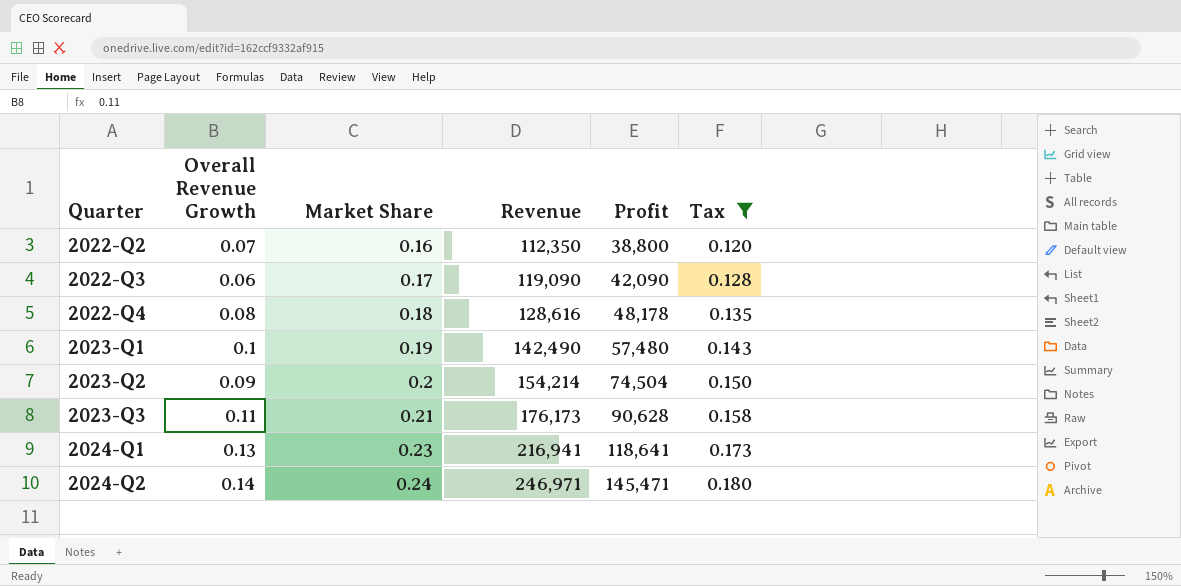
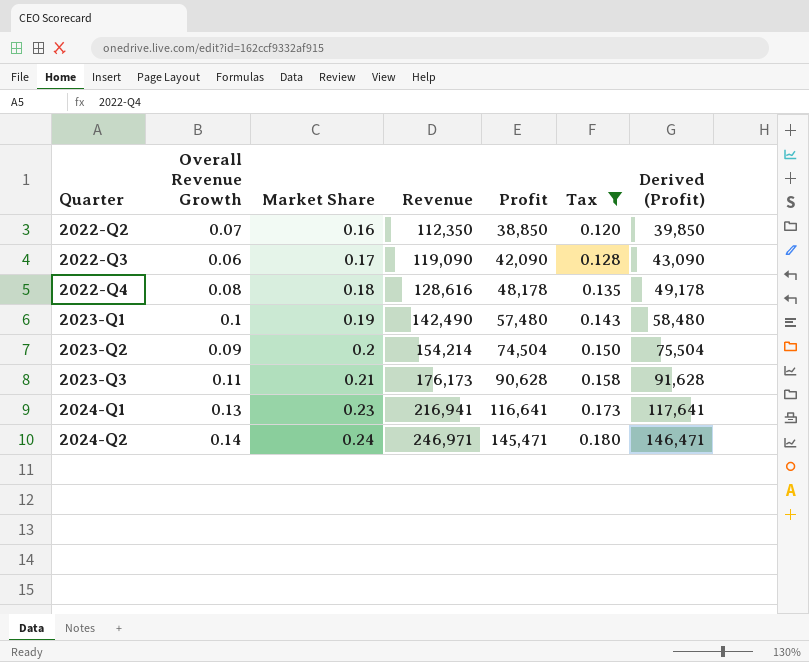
column Derived (Profit) | formula: none -> [Profit] + 1000
2022-Q2 | Profit: 38,800 -> 38,850
2024-Q1 | Profit: 118,641 -> 116,641

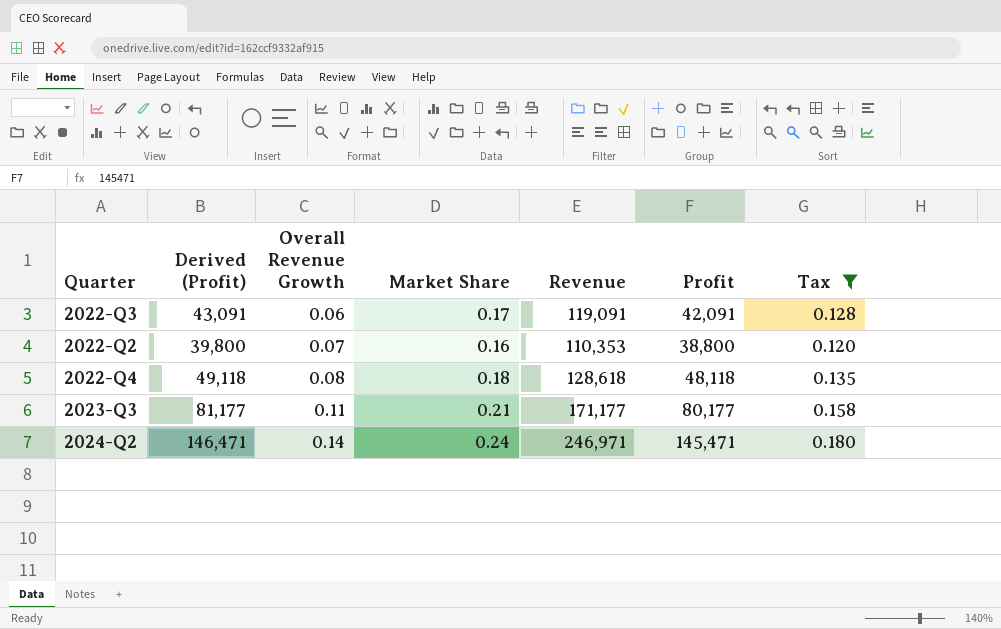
row order: Quarter ascending -> Overall Revenue Growth ascending
column Derived (Profit) | position: 7 -> 2
row 2023-Q1: 0.1 | 0.19 | 142,490 | 57,480 | 0.143 | 58,480 -> none
row 2023-Q2: 0.09 | 0.2 | 154,214 | 74,504 | 0.150 | 75,504 -> none
row 2024-Q1: 0.13 | 0.23 | 216,941 | 116,641 | 0.173 | 117,641 -> none
2022-Q3 | Derived (Profit): 43,090 -> 43,091
2022-Q3 | Revenue: 119,090 -> 119,091
2022-Q3 | Profit: 42,090 -> 42,091
2022-Q2 | Derived (Profit): 39,850 -> 39,800
2022-Q2 | Revenue: 112,350 -> 110,353
2022-Q2 | Profit: 38,850 -> 38,800
2022-Q4 | Derived (Profit): 49,178 -> 49,118
2022-Q4 | Revenue: 128,616 -> 128,618
2022-Q4 | Profit: 48,178 -> 48,118
2023-Q3 | Derived (Profit): 91,628 -> 81,177
2023-Q3 | Revenue: 176,173 -> 171,177
2023-Q3 | Profit: 90,628 -> 80,177

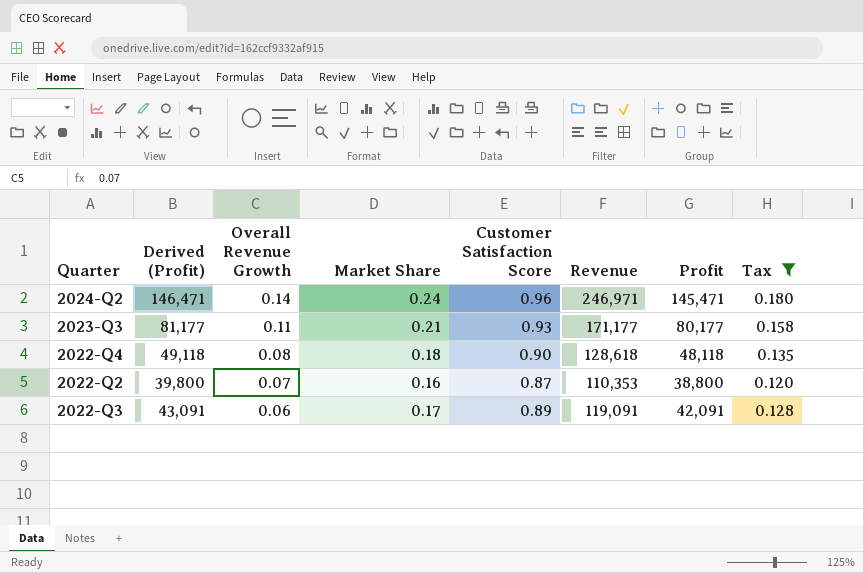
row order: Overall Revenue Growth ascending -> Overall Revenue Growth descending
column Customer Satisfaction Score | position: none -> 5

